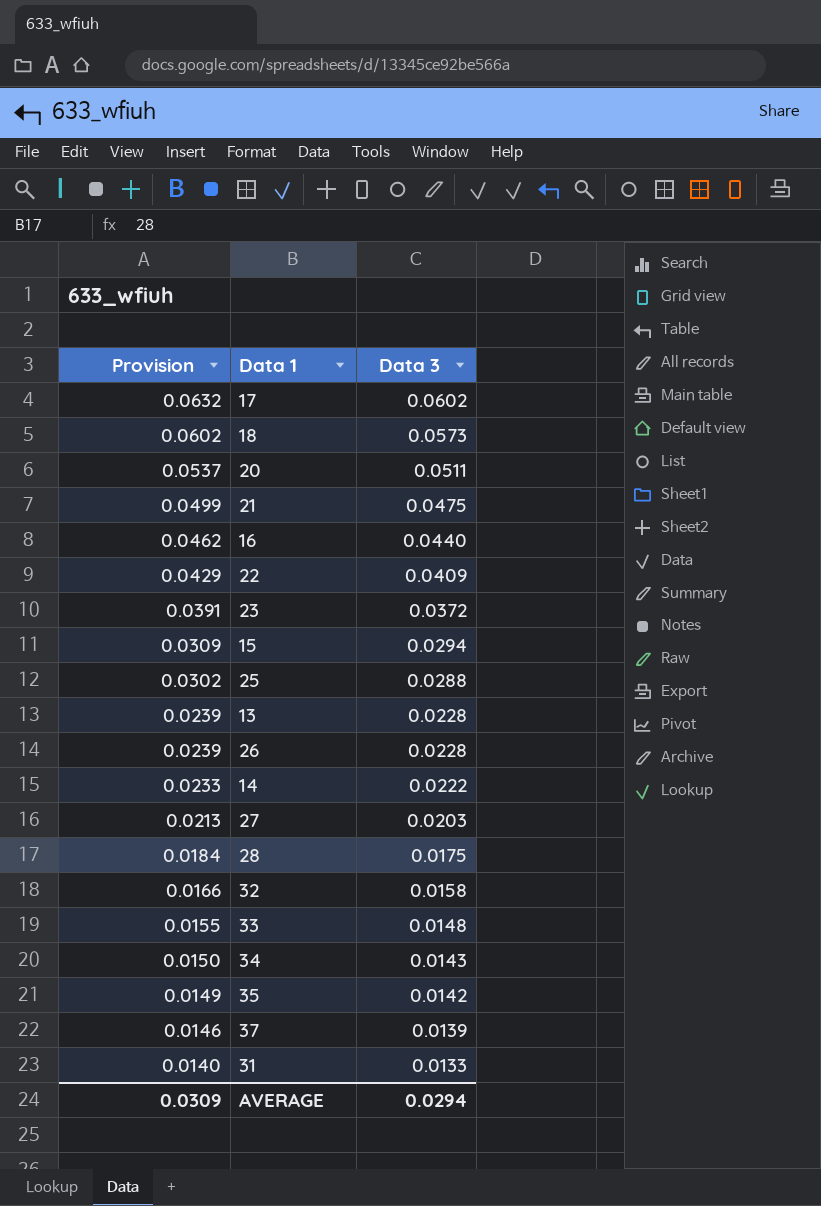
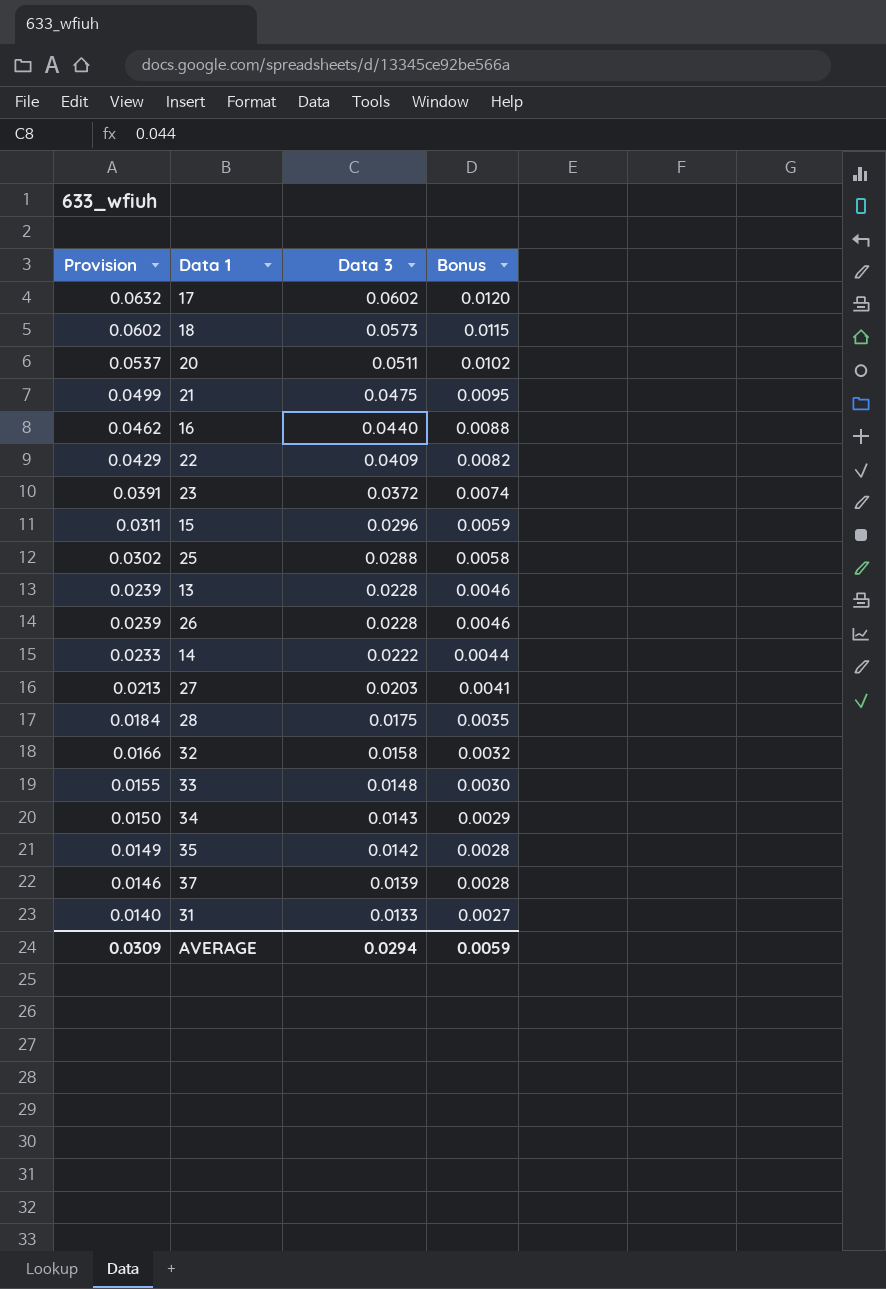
column Bonus | formula: none -> [Data 3] * 0.2
15 | Provision: 0.0309 -> 0.0311
15 | Data 3: 0.0294 -> 0.0296

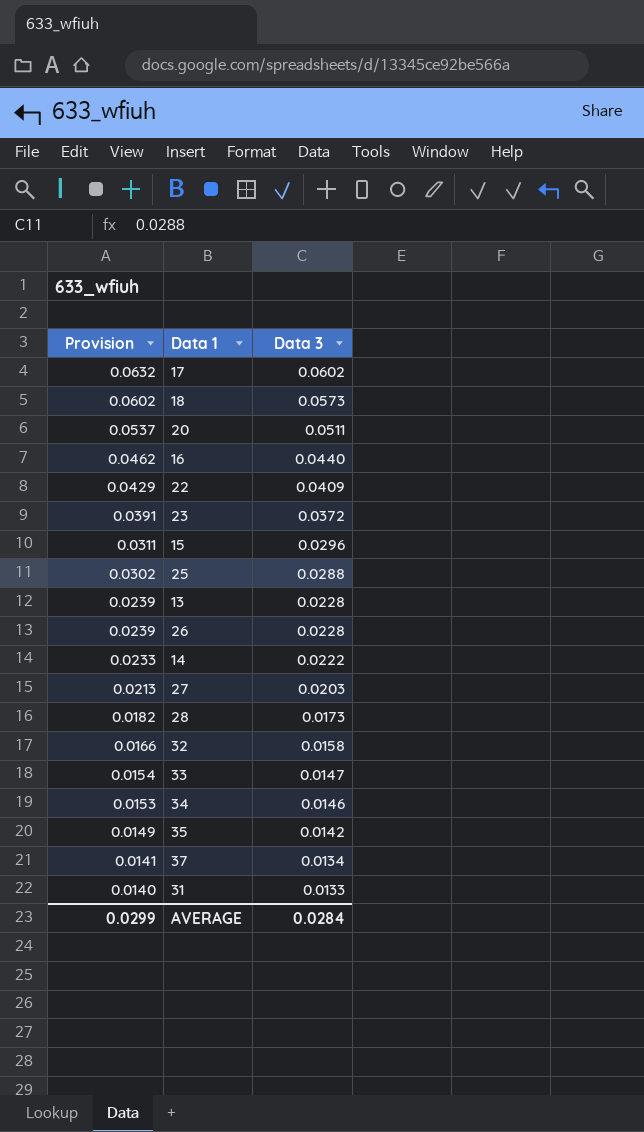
column Bonus | formula: [Data 3] * 0.2 -> none
row 21: 0.0499 | 0.0475 | 0.0095 -> none
28 | Provision: 0.0184 -> 0.0182
28 | Data 3: 0.0175 -> 0.0173
33 | Provision: 0.0155 -> 0.0154
33 | Data 3: 0.0148 -> 0.0147
34 | Provision: 0.0150 -> 0.0153
34 | Data 3: 0.0143 -> 0.0146
37 | Provision: 0.0146 -> 0.0141
37 | Data 3: 0.0139 -> 0.0134
AVERAGE | Provision: 0.0309 -> 0.0299
AVERAGE | Data 3: 0.0294 -> 0.0284

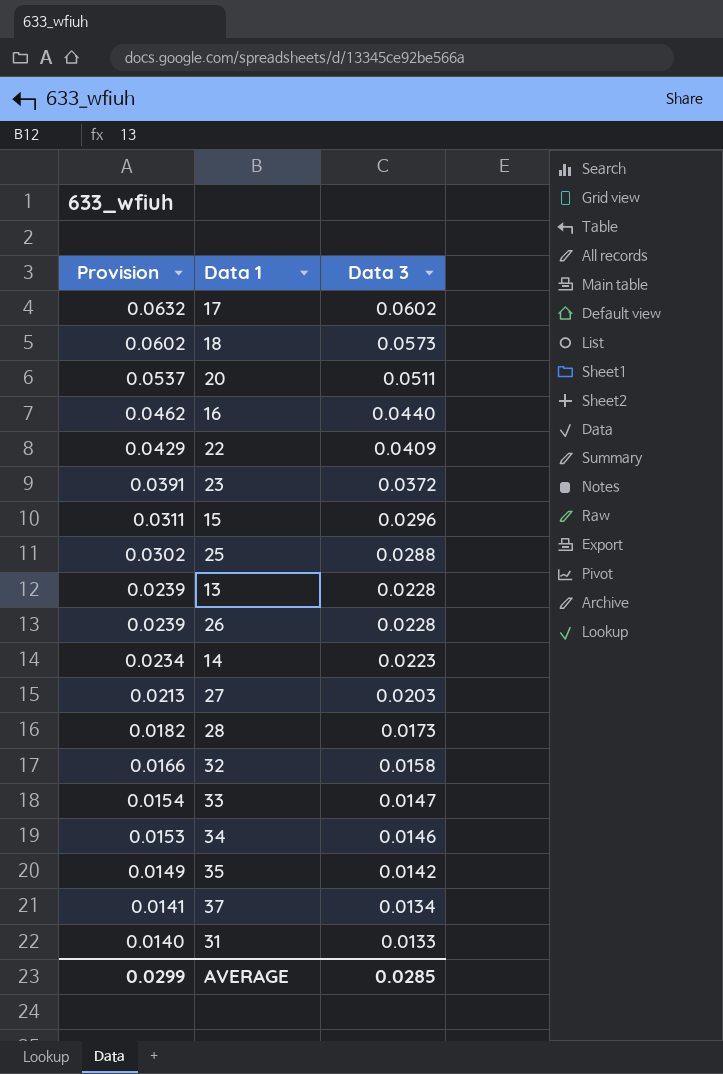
14 | Provision: 0.0233 -> 0.0234
14 | Data 3: 0.0222 -> 0.0223
AVERAGE | Data 3: 0.0284 -> 0.0285

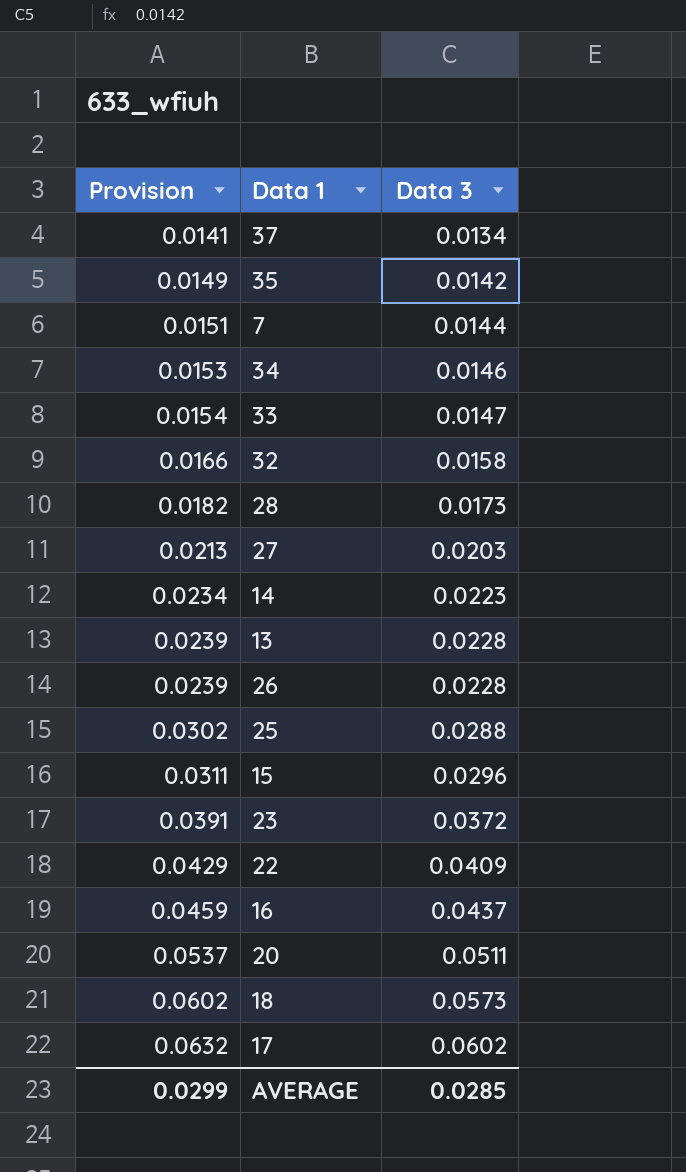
row order: Provision descending -> Provision ascending
row 31: 0.0140 | 0.0133 -> none
row 7: none -> 0.0151 | 0.0144
16 | Provision: 0.0462 -> 0.0459
16 | Data 3: 0.0440 -> 0.0437

